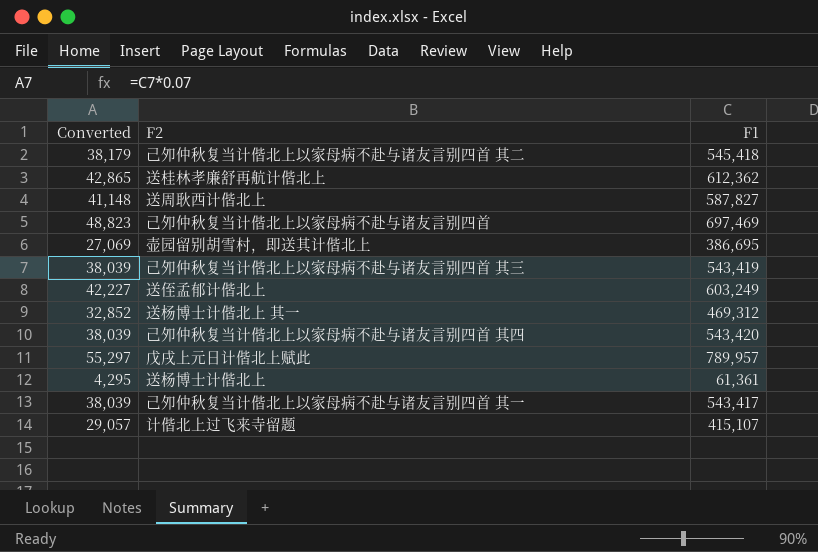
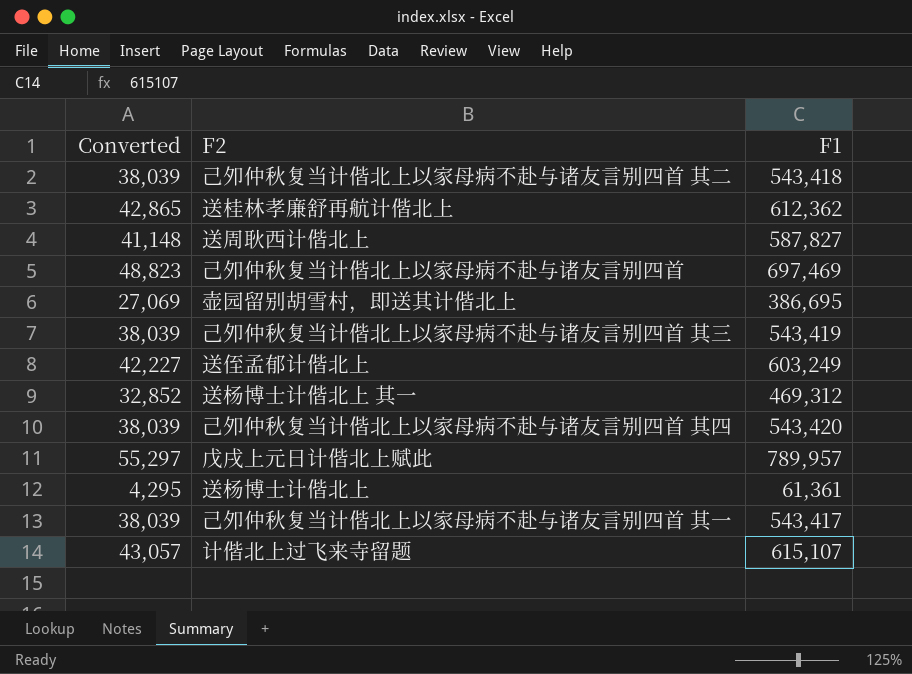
己夘仲秋复当计偕北上以家母病不赴与诸友言别四首 其二 | Converted: 38,179 -> 38,039
己夘仲秋复当计偕北上以家母病不赴与诸友言别四首 其二 | F1: 545,418 -> 543,418
计偕北上过飞来寺留题 | Converted: 29,057 -> 43,057
计偕北上过飞来寺留题 | F1: 415,107 -> 615,107

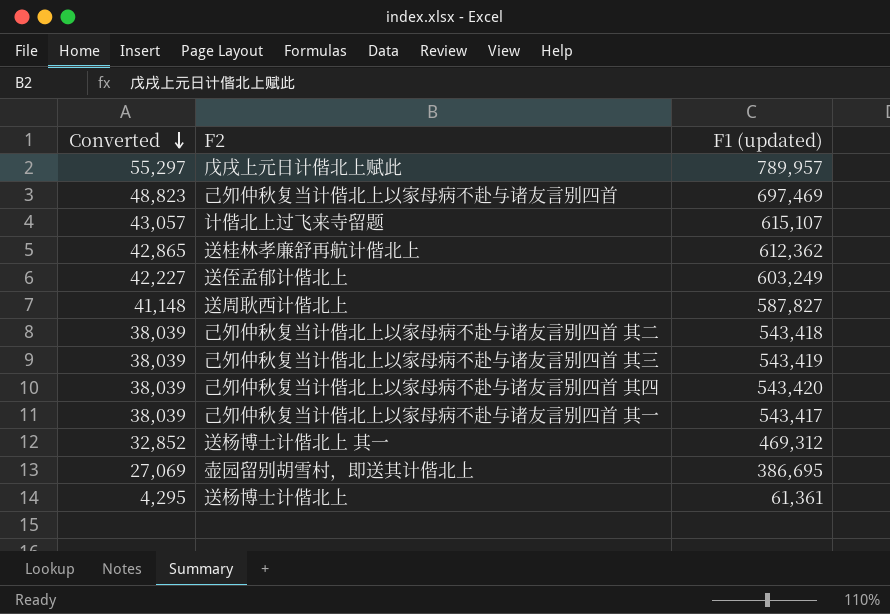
row order: none -> Converted descending
column name: F1 -> F1 (updated)

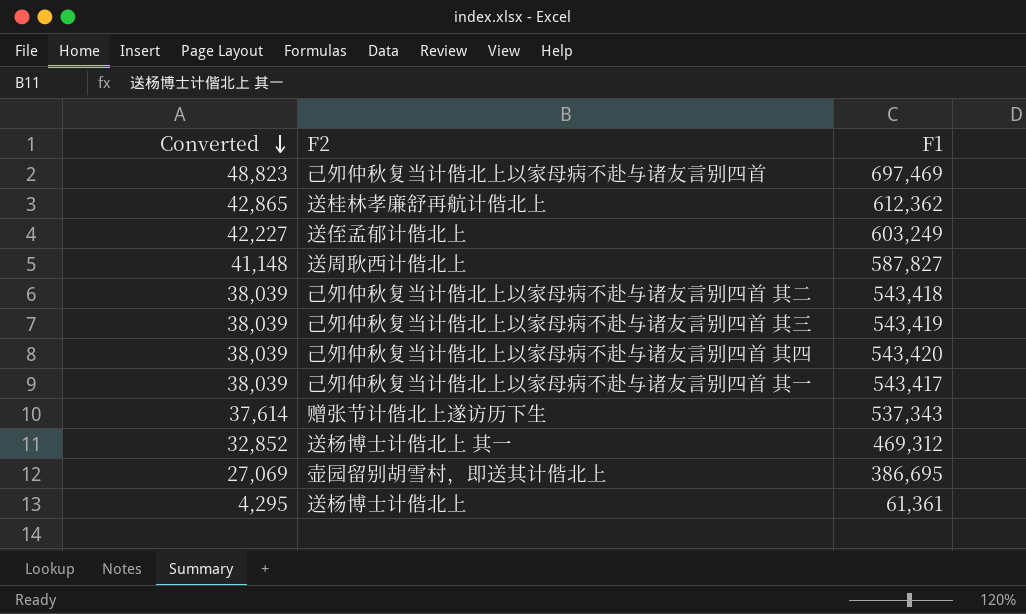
column name: F1 (updated) -> F1
row 戊戌上元日计偕北上赋此: 55,297 | 789,957 -> none
row 计偕北上过飞来寺留题: 43,057 | 615,107 -> none
row 赠张节计偕北上遂访历下生: none -> 37,614 | 537,343

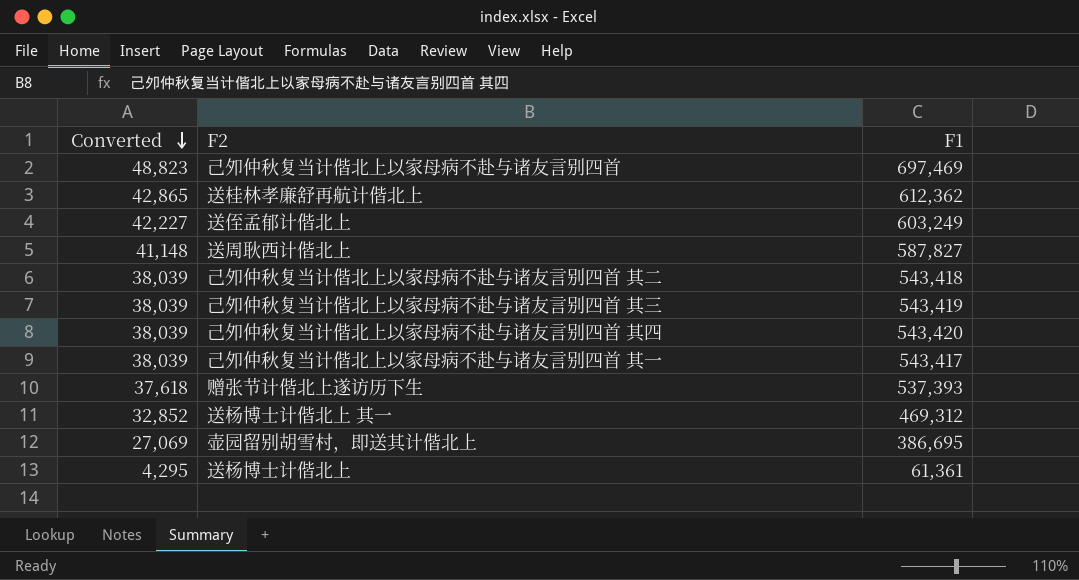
赠张节计偕北上遂访历下生 | Converted: 37,614 -> 37,618
赠张节计偕北上遂访历下生 | F1: 537,343 -> 537,393

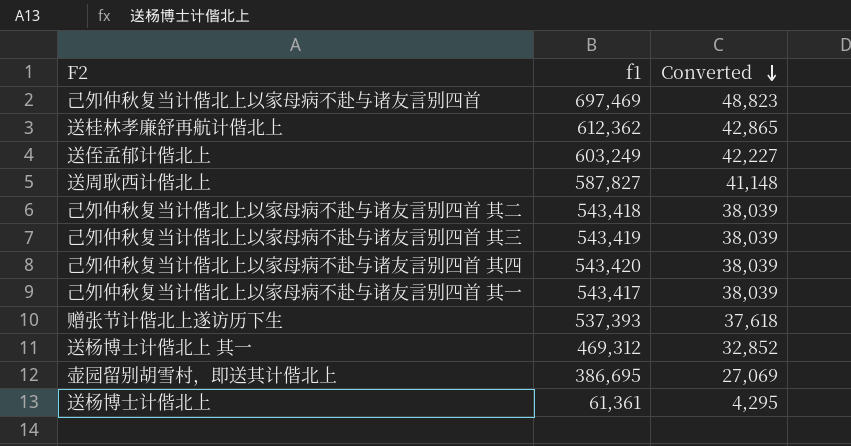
column name: F1 -> f1
column Converted | position: 1 -> 3

